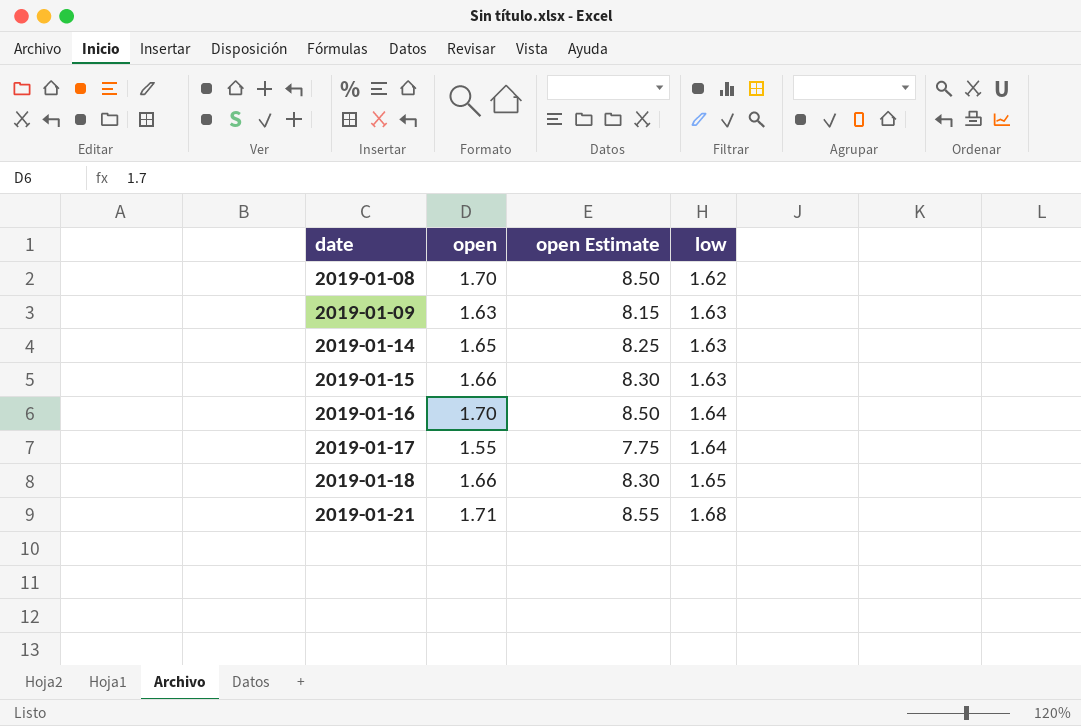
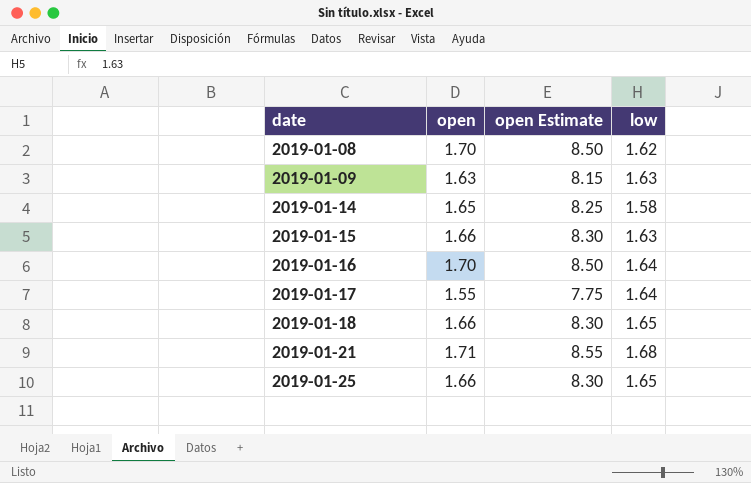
2019-01-14 | low: 1.63 -> 1.58
row 2019-01-25: none -> 1.66 | 8.30 | 1.65

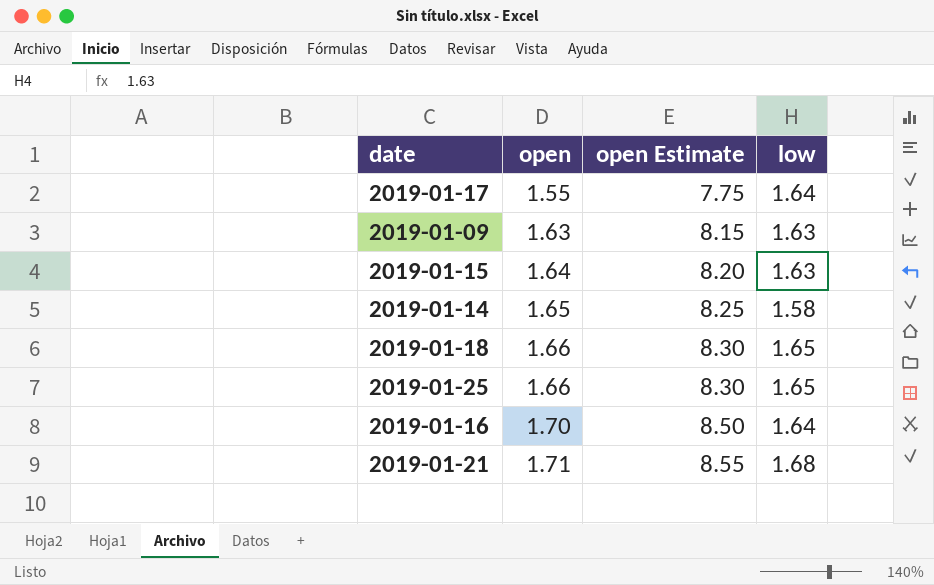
row order: date ascending -> open ascending
row 2019-01-08: 1.70 | 8.50 | 1.62 -> none
2019-01-15 | open: 1.66 -> 1.64
2019-01-15 | open Estimate: 8.30 -> 8.20

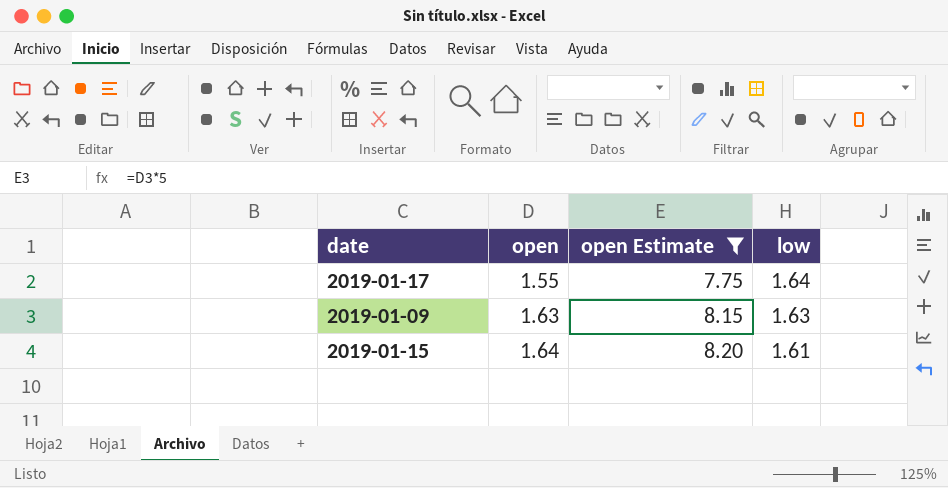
filter: none -> open Estimate <= 8.20
2019-01-15 | low: 1.63 -> 1.61

